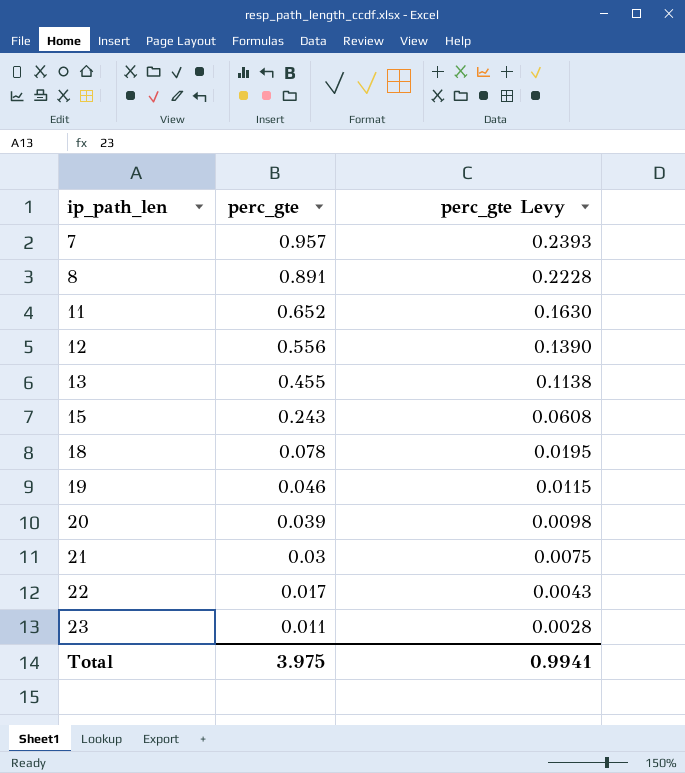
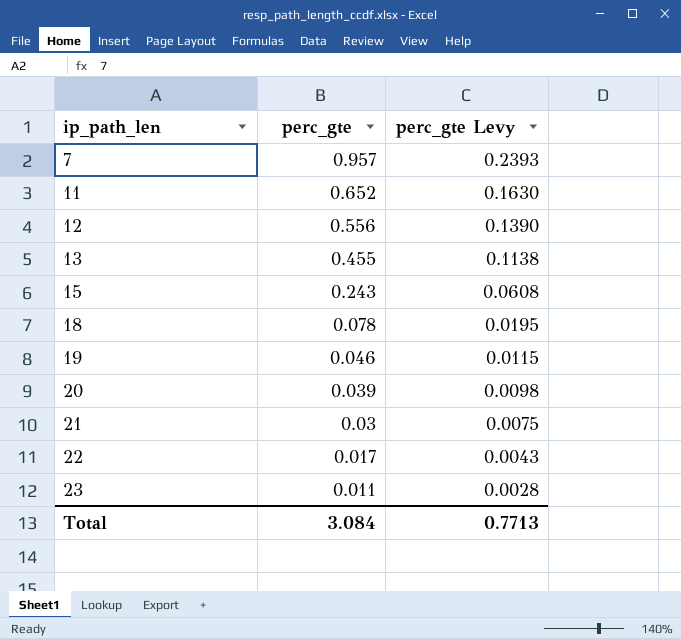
row 8: 0.891 | 0.2228 -> none
Total | perc_gte: 3.975 -> 3.084
Total | perc_gte Levy: 0.9941 -> 0.7713

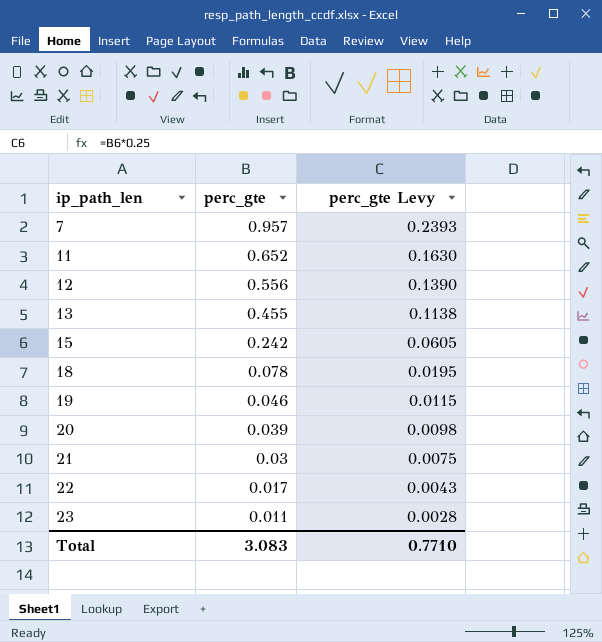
15 | perc_gte: 0.243 -> 0.242
15 | perc_gte Levy: 0.0608 -> 0.0605
Total | perc_gte: 3.084 -> 3.083
Total | perc_gte Levy: 0.7713 -> 0.7710

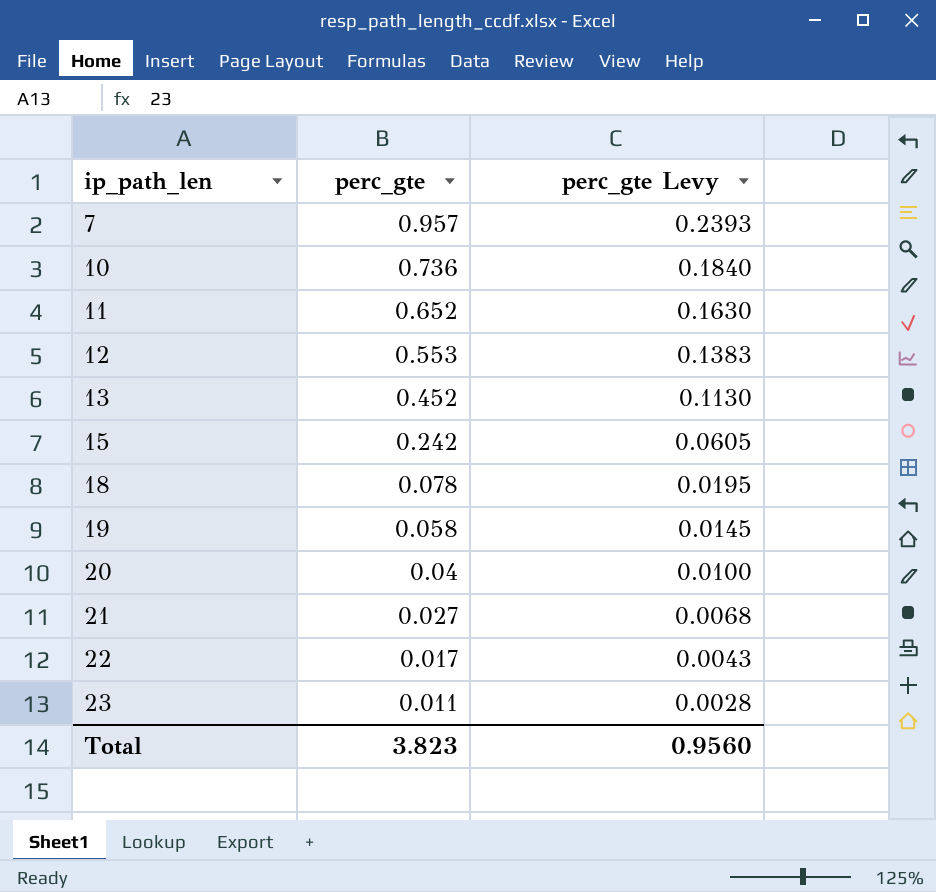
row 10: none -> 0.736 | 0.1840
12 | perc_gte: 0.556 -> 0.553
12 | perc_gte Levy: 0.1390 -> 0.1383
13 | perc_gte: 0.455 -> 0.452
13 | perc_gte Levy: 0.1138 -> 0.1130
19 | perc_gte: 0.046 -> 0.058
19 | perc_gte Levy: 0.0115 -> 0.0145
20 | perc_gte: 0.039 -> 0.04
20 | perc_gte Levy: 0.0098 -> 0.0100
21 | perc_gte: 0.03 -> 0.027
21 | perc_gte Levy: 0.0075 -> 0.0068
Total | perc_gte: 3.083 -> 3.823
Total | perc_gte Levy: 0.7710 -> 0.9560

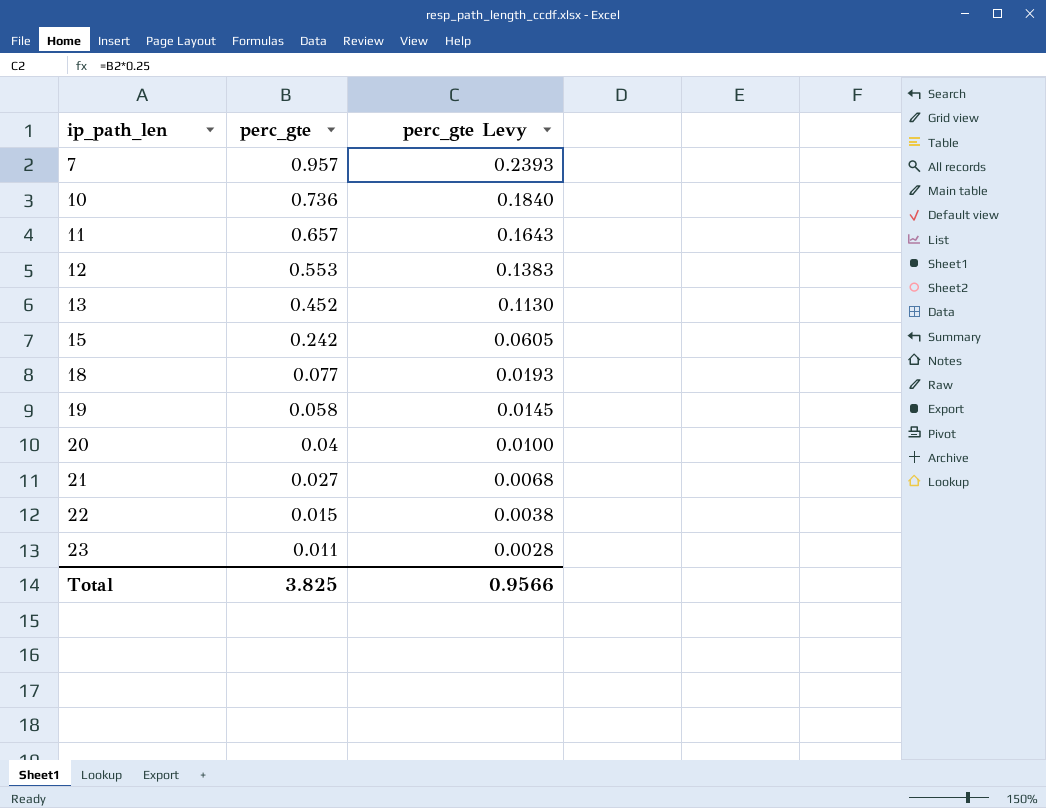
11 | perc_gte: 0.652 -> 0.657
11 | perc_gte Levy: 0.1630 -> 0.1643
18 | perc_gte: 0.078 -> 0.077
18 | perc_gte Levy: 0.0195 -> 0.0193
22 | perc_gte: 0.017 -> 0.015
22 | perc_gte Levy: 0.0043 -> 0.0038
Total | perc_gte: 3.823 -> 3.825
Total | perc_gte Levy: 0.9560 -> 0.9566

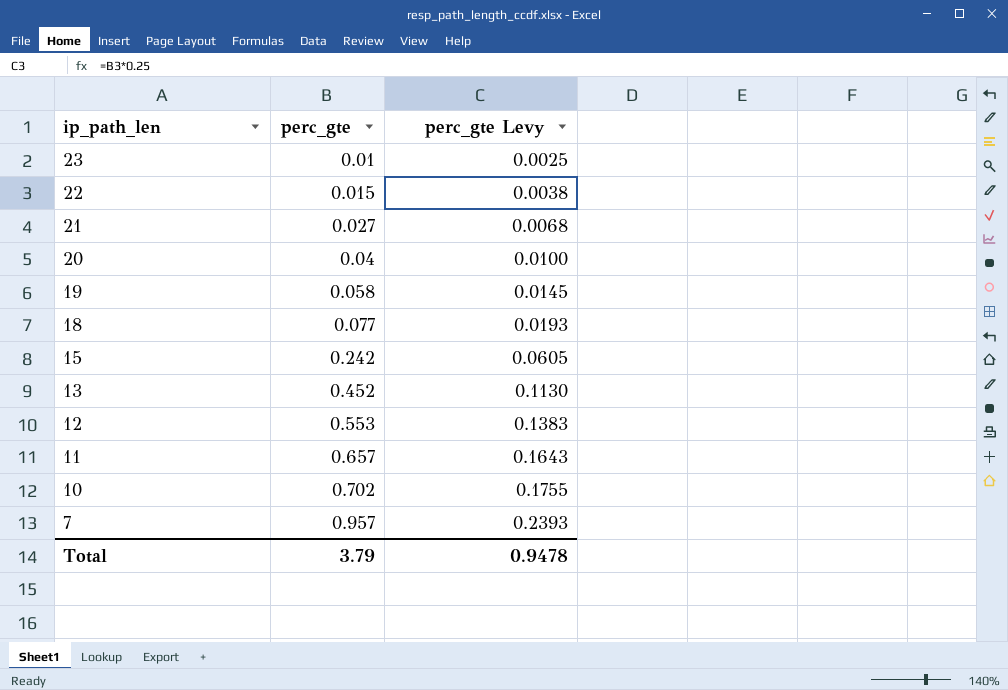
row order: ip_path_len ascending -> ip_path_len descending
23 | perc_gte: 0.011 -> 0.01
23 | perc_gte Levy: 0.0028 -> 0.0025
10 | perc_gte: 0.736 -> 0.702
10 | perc_gte Levy: 0.1840 -> 0.1755
Total | perc_gte: 3.825 -> 3.79
Total | perc_gte Levy: 0.9566 -> 0.9478

